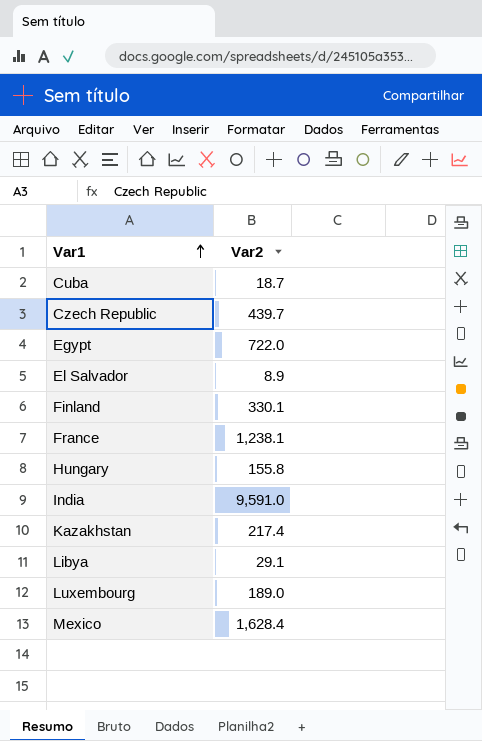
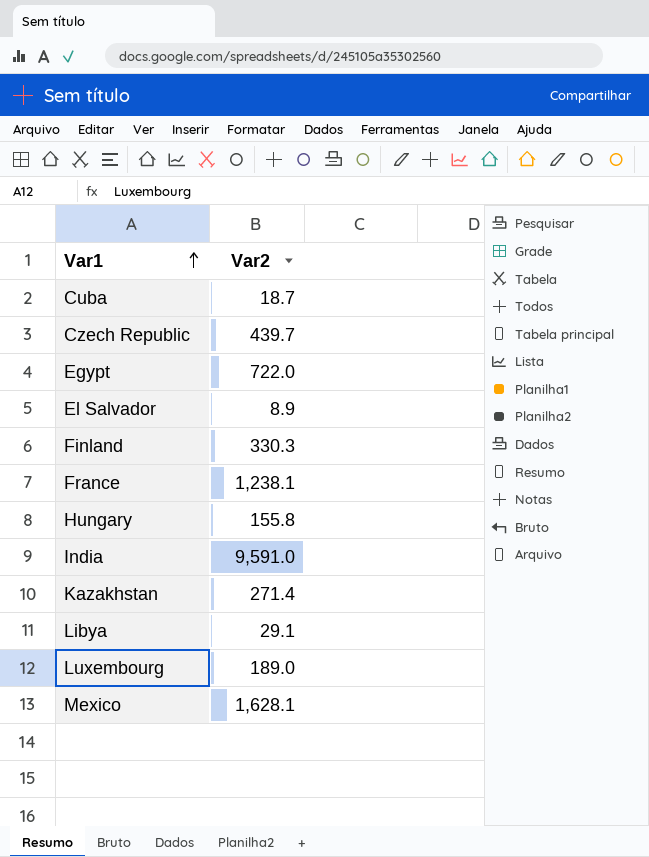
Finland | Var2: 330.1 -> 330.3
Kazakhstan | Var2: 217.4 -> 271.4
Mexico | Var2: 1,628.4 -> 1,628.1

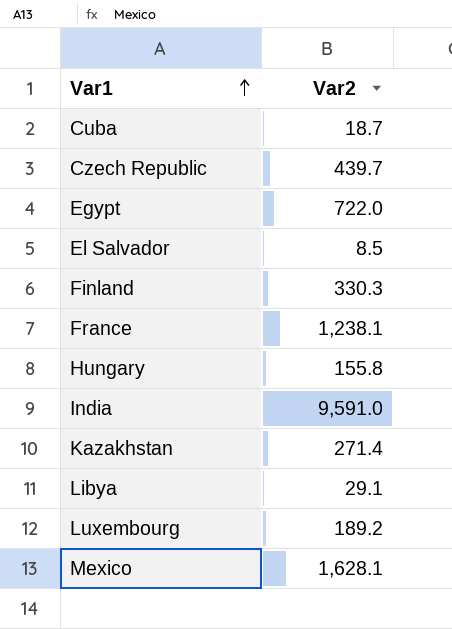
El Salvador | Var2: 8.9 -> 8.5
Luxembourg | Var2: 189.0 -> 189.2

